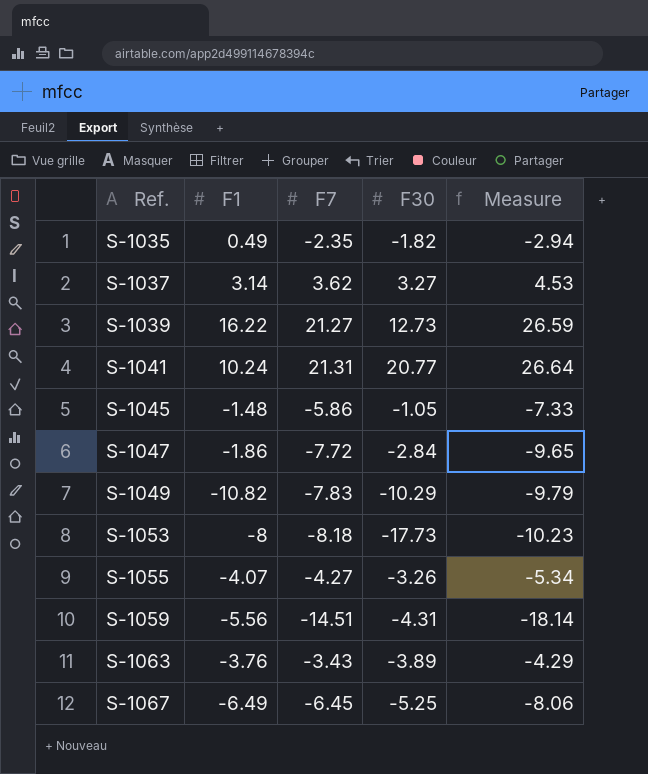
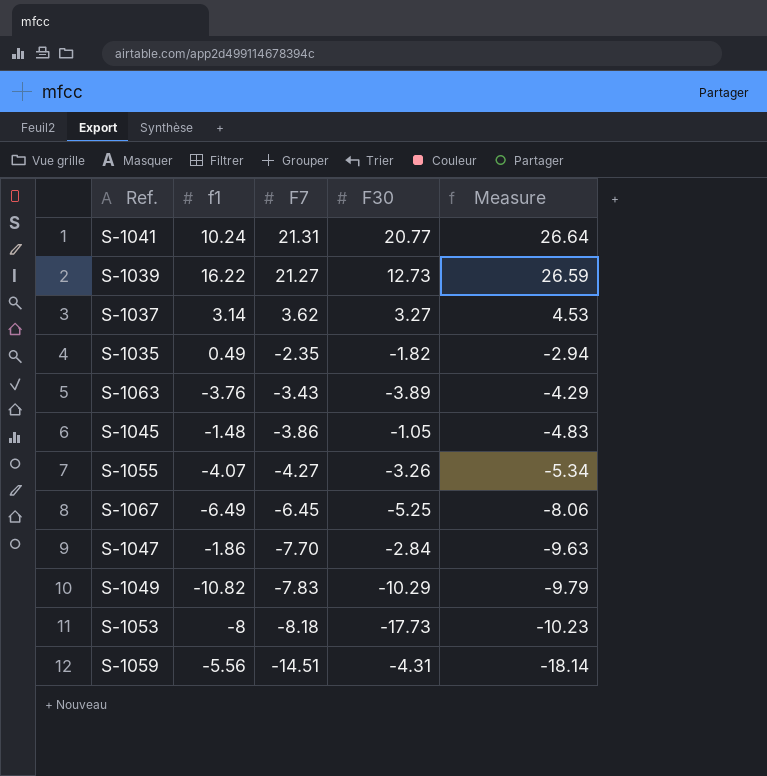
row order: Ref. ascending -> F7 descending
column name: F1 -> f1
S-1045 | F7: -5.86 -> -3.86
S-1045 | Measure: -7.33 -> -4.83
S-1047 | F7: -7.72 -> -7.70
S-1047 | Measure: -9.65 -> -9.63

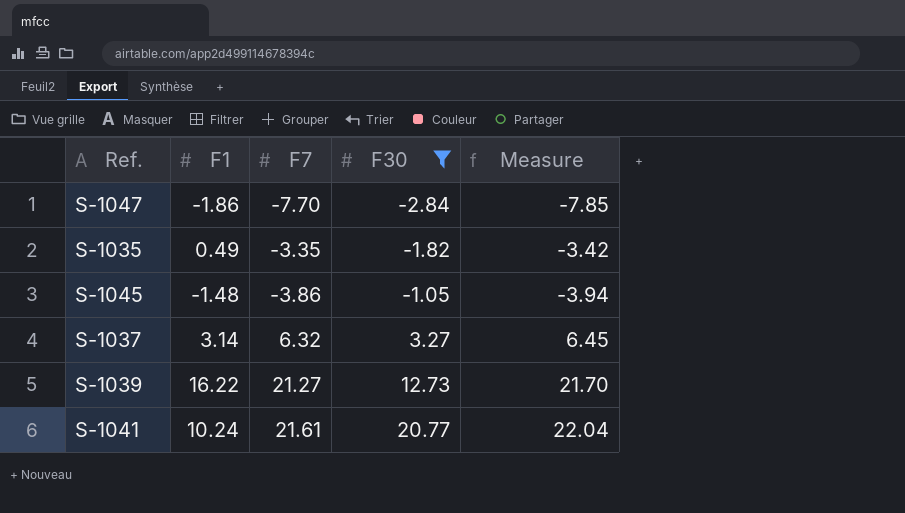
filter: none -> F30 >= -2.84
row order: F7 descending -> F30 ascending
column name: f1 -> F1
column Measure | formula: [F7] * 1.25 -> [F7] * 1.02
S-1035 | F7: -2.35 -> -3.35
S-1037 | F7: 3.62 -> 6.32
S-1041 | F7: 21.31 -> 21.61

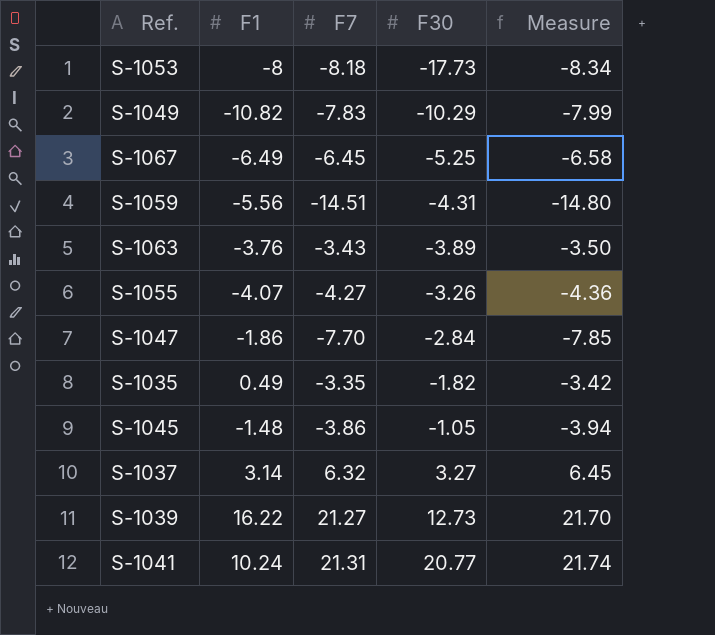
filter: F30 >= -2.84 -> none
S-1041 | F7: 21.61 -> 21.31
S-1041 | Measure: 22.04 -> 21.74

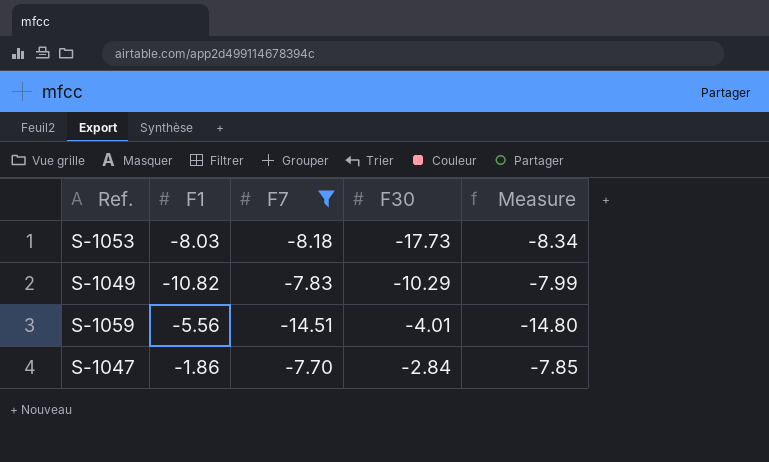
filter: none -> F7 <= -7.70
S-1053 | F1: -8 -> -8.03
S-1059 | F30: -4.31 -> -4.01

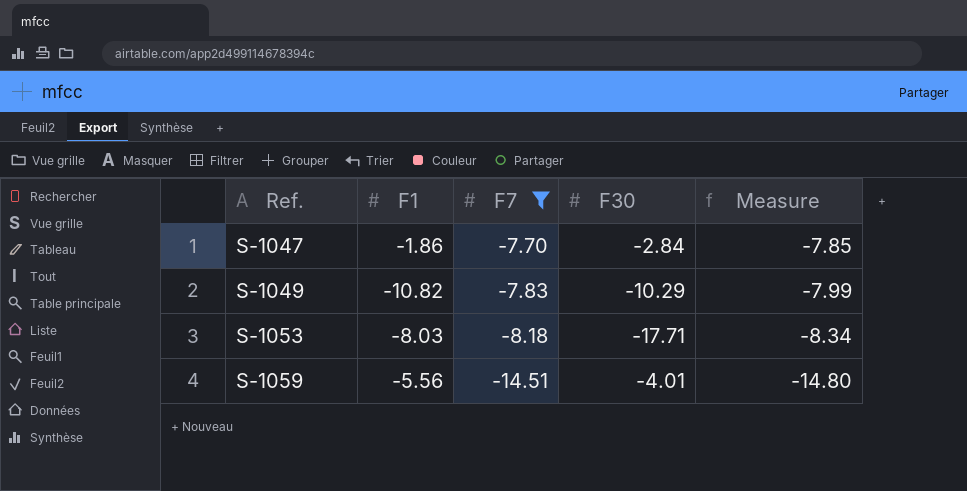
row order: F30 ascending -> Ref. ascending
S-1053 | F30: -17.73 -> -17.71

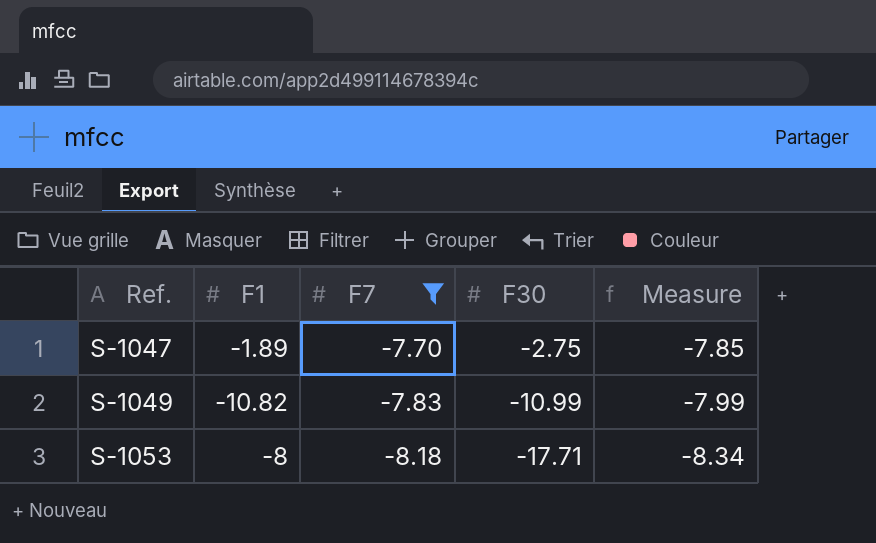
row S-1059: -5.56 | -14.51 | -4.01 | -14.80 -> none
S-1047 | F1: -1.86 -> -1.89
S-1047 | F30: -2.84 -> -2.75
S-1049 | F30: -10.29 -> -10.99
S-1053 | F1: -8.03 -> -8

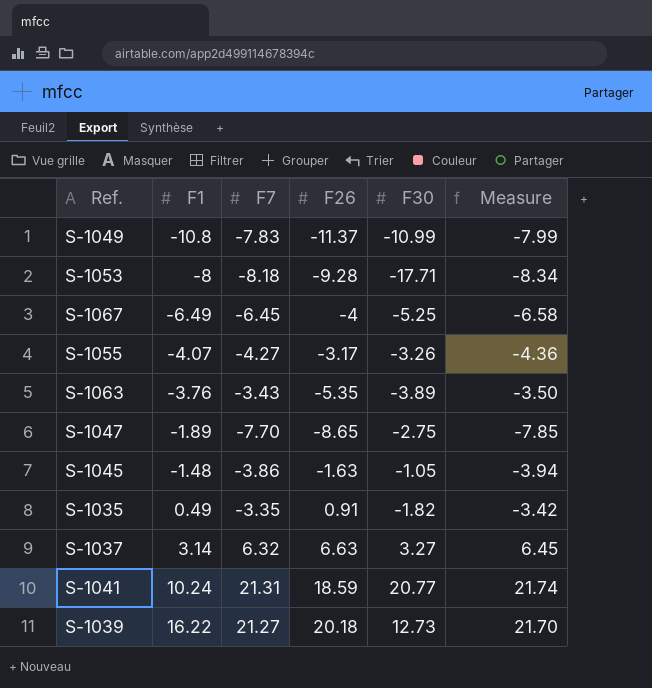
filter: F7 <= -7.70 -> none
row order: Ref. ascending -> F1 ascending
column F26 | position: none -> 4
S-1049 | F1: -10.82 -> -10.8

